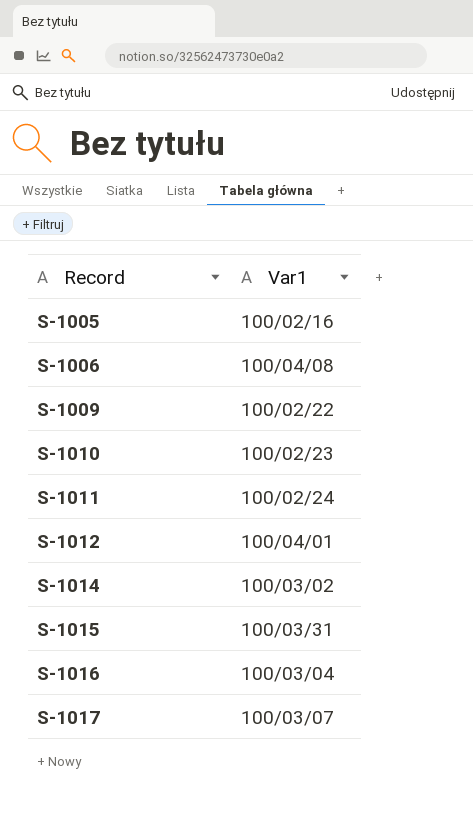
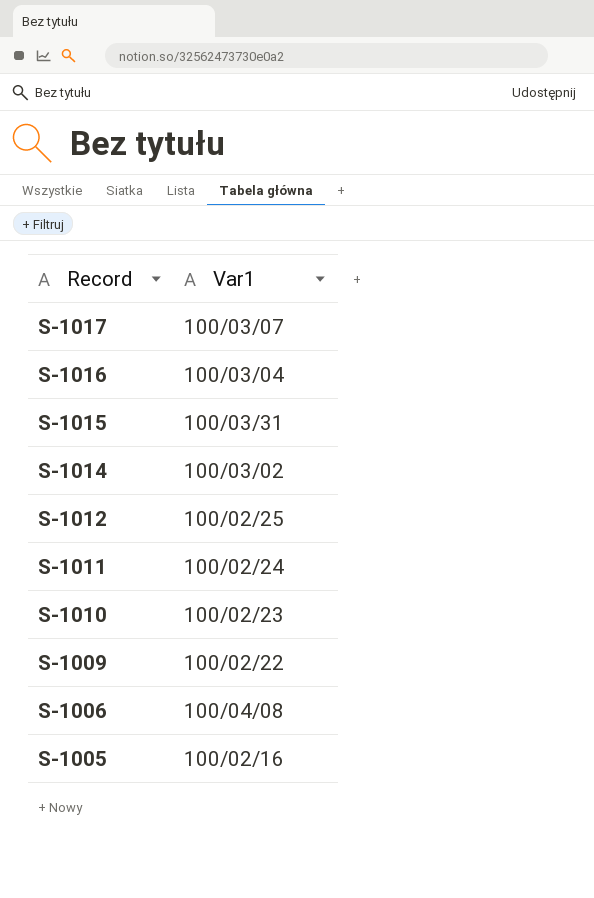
row order: Record ascending -> Record descending
S-1012 | Var1: 100/04/01 -> 100/02/25

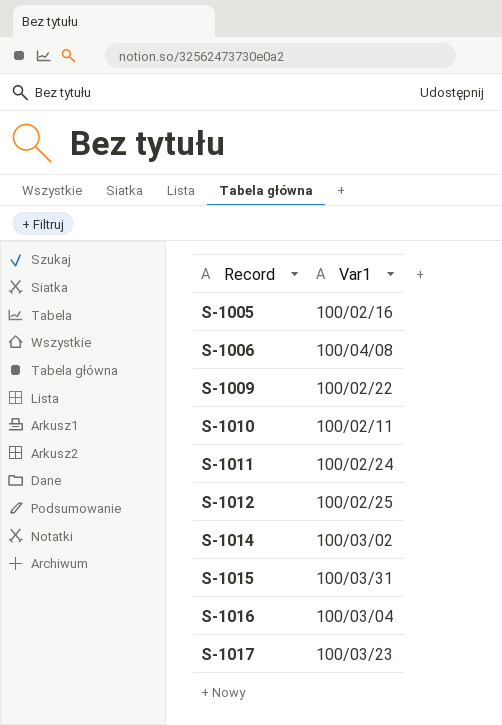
row order: Record descending -> Record ascending
S-1010 | Var1: 100/02/23 -> 100/02/11
S-1017 | Var1: 100/03/07 -> 100/03/23

